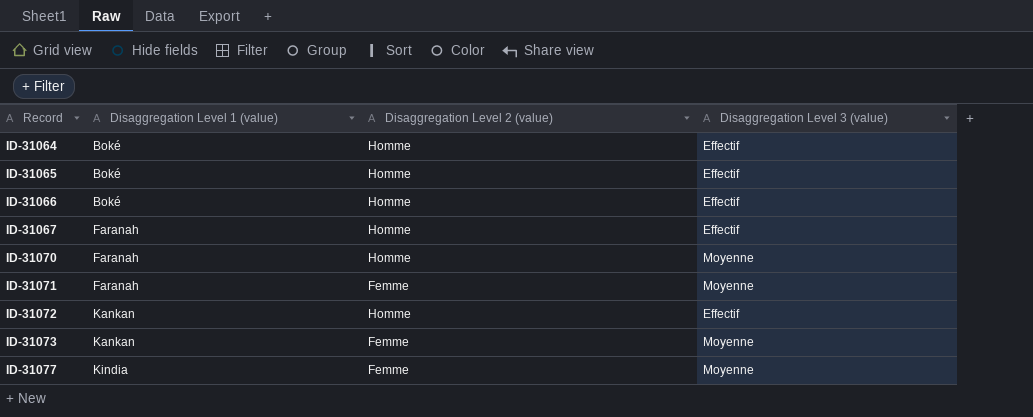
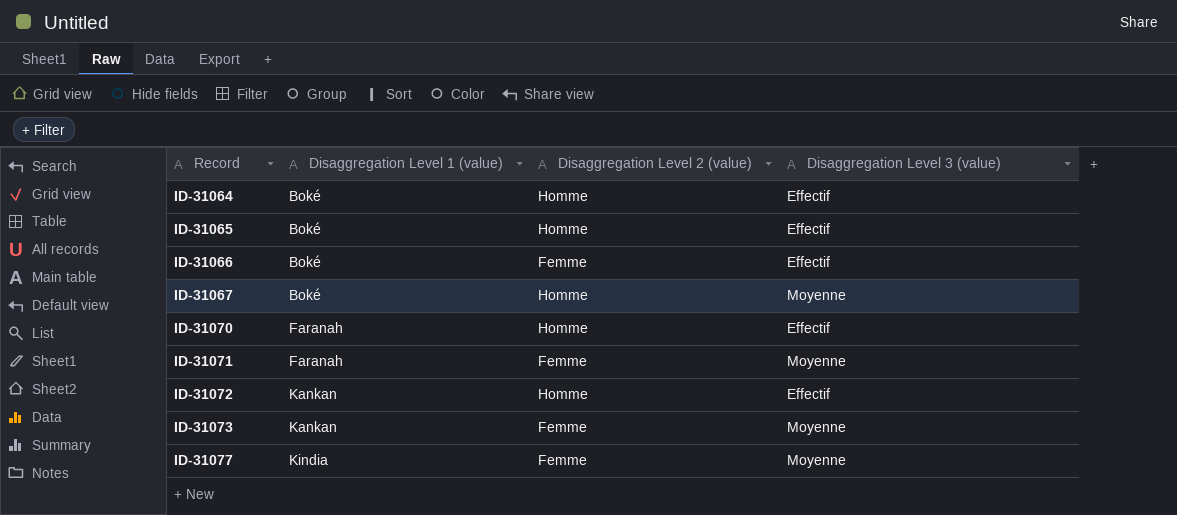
ID-31066 | Disaggregation Level 2 (value): Homme -> Femme
ID-31067 | Disaggregation Level 1 (value): Faranah -> Boké
ID-31067 | Disaggregation Level 3 (value): Effectif -> Moyenne
ID-31070 | Disaggregation Level 3 (value): Moyenne -> Effectif

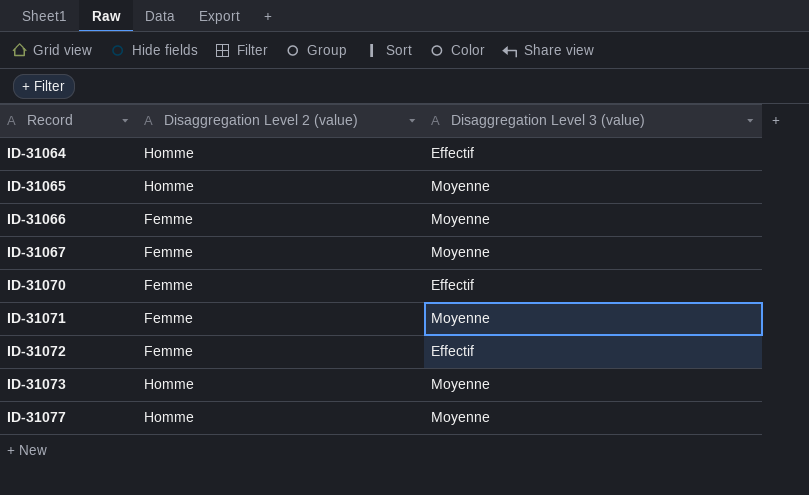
column Disaggregation Level 1 (value) | position: 2 -> none
ID-31065 | Disaggregation Level 3 (value): Effectif -> Moyenne
ID-31066 | Disaggregation Level 3 (value): Effectif -> Moyenne
ID-31067 | Disaggregation Level 2 (value): Homme -> Femme
ID-31070 | Disaggregation Level 2 (value): Homme -> Femme
ID-31072 | Disaggregation Level 2 (value): Homme -> Femme
ID-31073 | Disaggregation Level 2 (value): Femme -> Homme
ID-31077 | Disaggregation Level 2 (value): Femme -> Homme

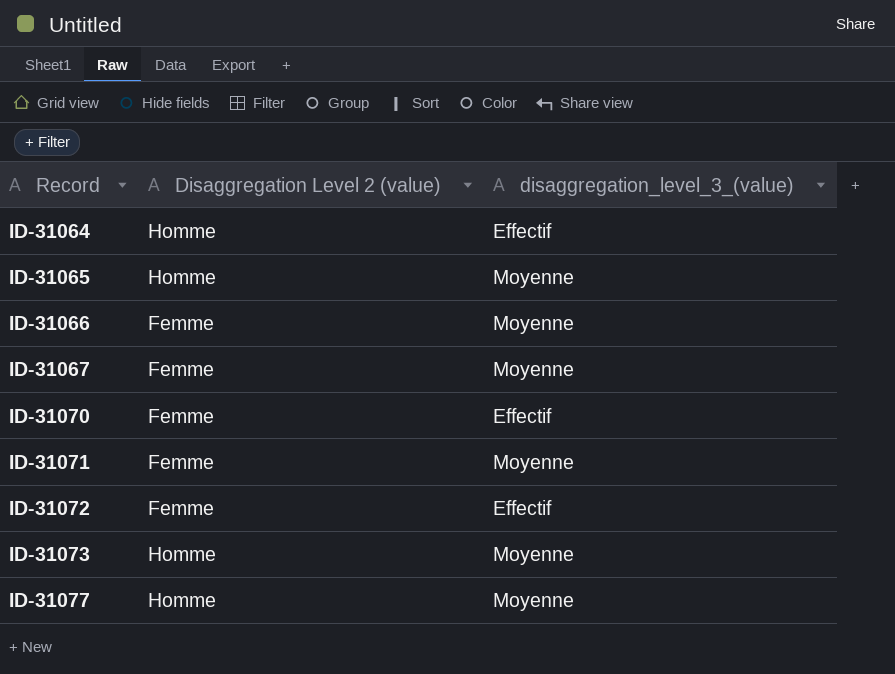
column name: Disaggregation Level 3 (value) -> disaggregation_level_3_(value)

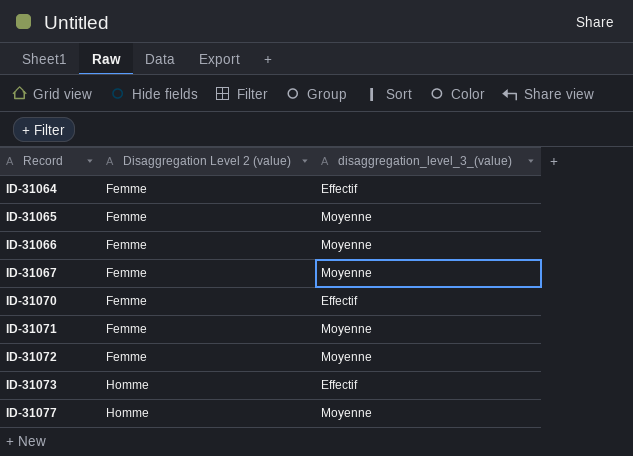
ID-31064 | Disaggregation Level 2 (value): Homme -> Femme
ID-31065 | Disaggregation Level 2 (value): Homme -> Femme
ID-31072 | disaggregation_level_3_(value): Effectif -> Moyenne
ID-31073 | disaggregation_level_3_(value): Moyenne -> Effectif

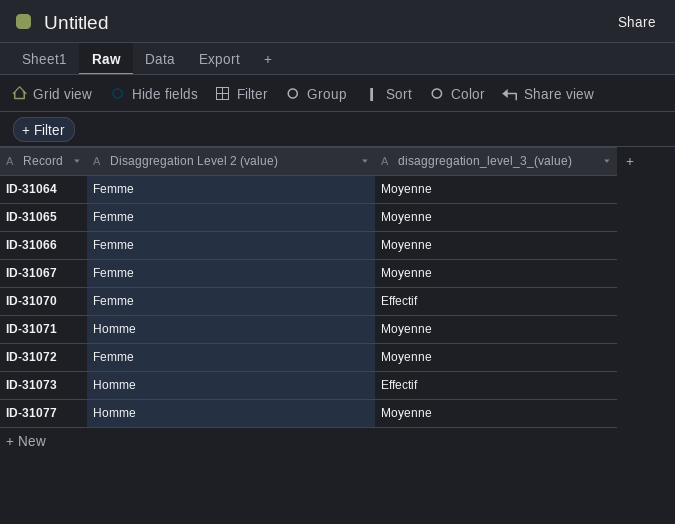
ID-31064 | disaggregation_level_3_(value): Effectif -> Moyenne
ID-31071 | Disaggregation Level 2 (value): Femme -> Homme

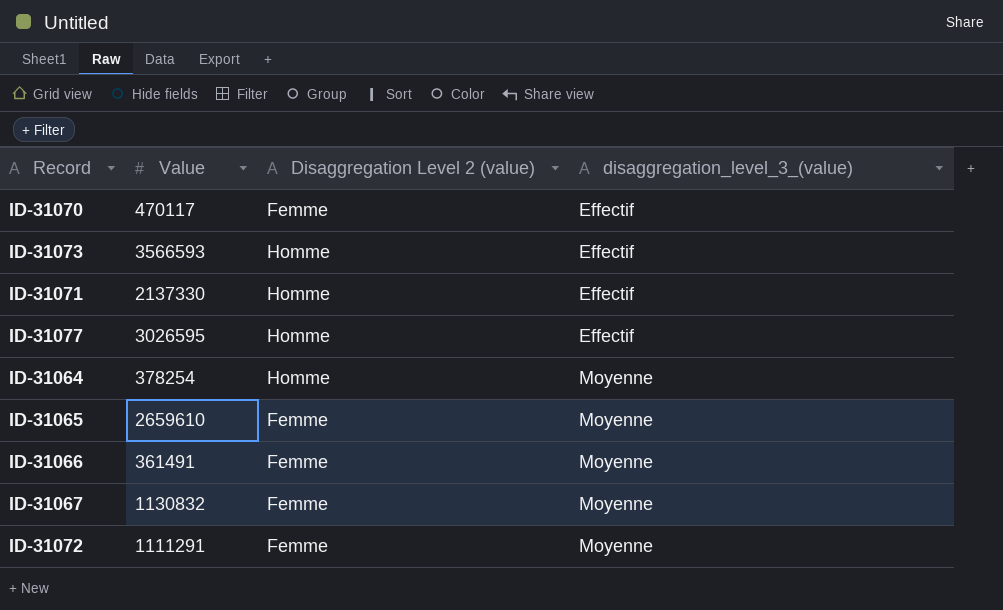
row order: Record ascending -> disaggregation_level_3_(value) ascending
column Value | position: none -> 2
ID-31071 | disaggregation_level_3_(value): Moyenne -> Effectif
ID-31077 | disaggregation_level_3_(value): Moyenne -> Effectif
ID-31064 | Disaggregation Level 2 (value): Femme -> Homme

